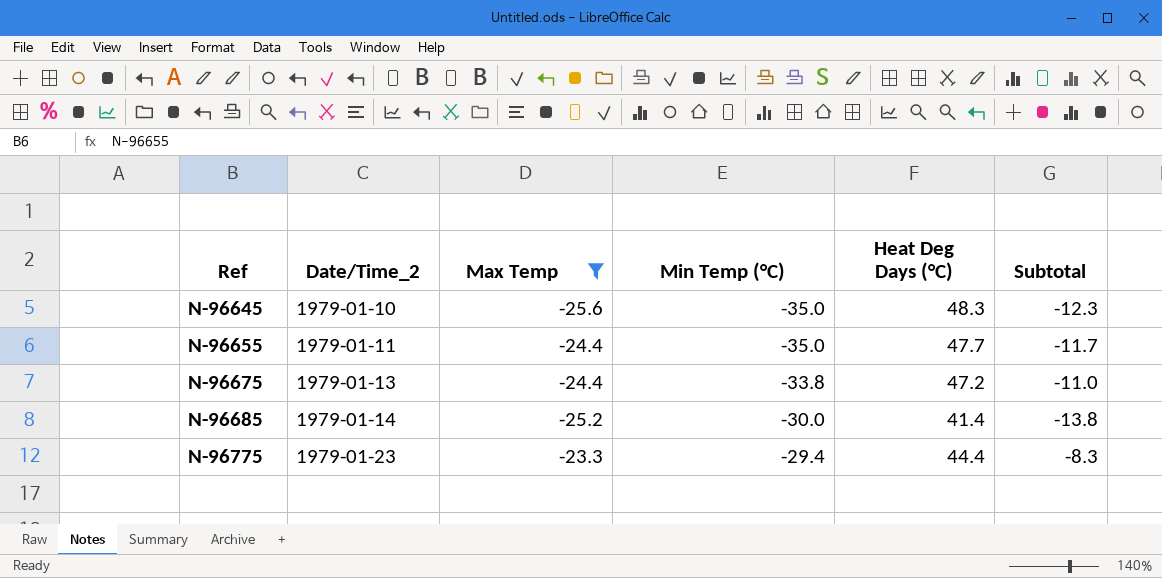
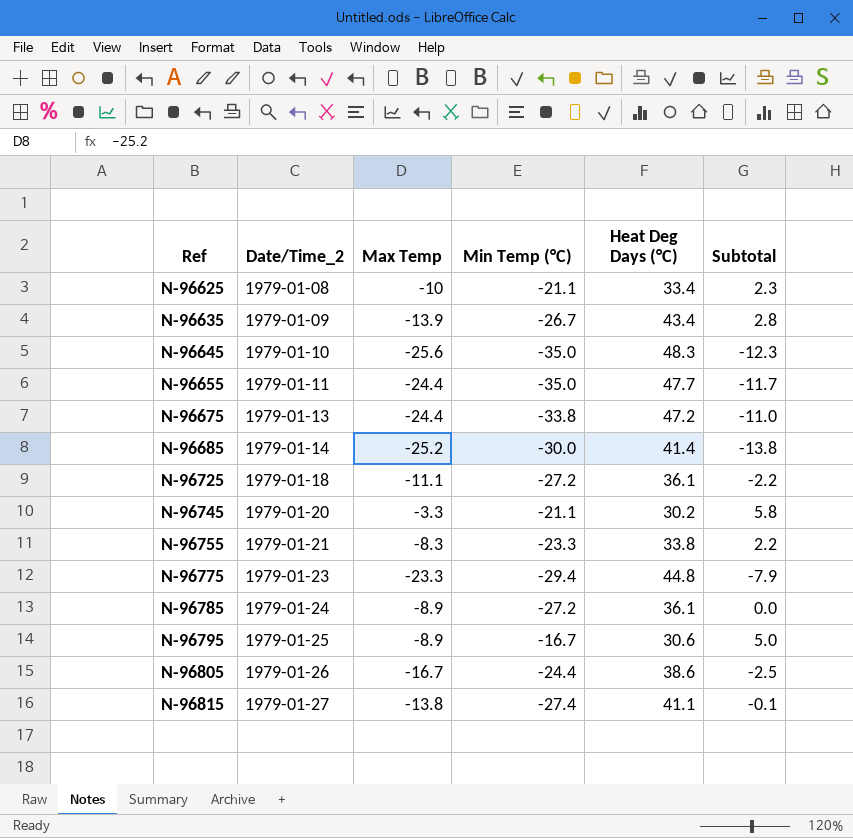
filter: Max Temp <= -23.3 -> none
N-96775 | Heat Deg Days (°C): 44.4 -> 44.8
N-96775 | Subtotal: -8.3 -> -7.9

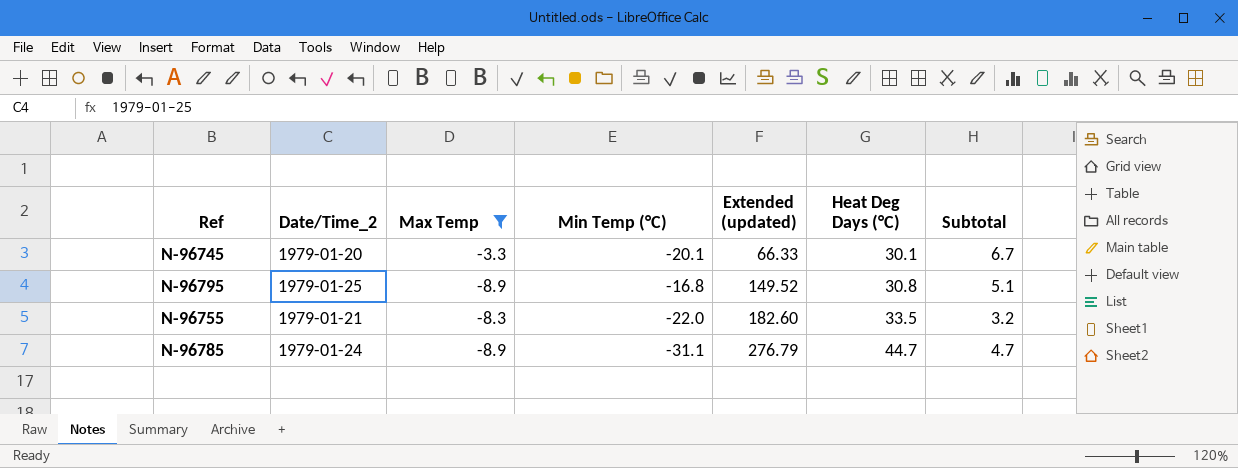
filter: none -> Max Temp >= -8.9
row order: Ref ascending -> Extended (updated) ascending
column Extended (updated) | formula: none -> [Max Temp] * [Min Temp (°C)]
N-96745 | Min Temp (°C): -21.1 -> -20.1
N-96745 | Heat Deg Days (°C): 30.2 -> 30.1
N-96745 | Subtotal: 5.8 -> 6.7
N-96795 | Min Temp (°C): -16.7 -> -16.8
N-96795 | Heat Deg Days (°C): 30.6 -> 30.8
N-96795 | Subtotal: 5.0 -> 5.1
N-96755 | Min Temp (°C): -23.3 -> -22.0
N-96755 | Heat Deg Days (°C): 33.8 -> 33.5
N-96755 | Subtotal: 2.2 -> 3.2
N-96785 | Min Temp (°C): -27.2 -> -31.1
N-96785 | Heat Deg Days (°C): 36.1 -> 44.7
N-96785 | Subtotal: 0.0 -> 4.7

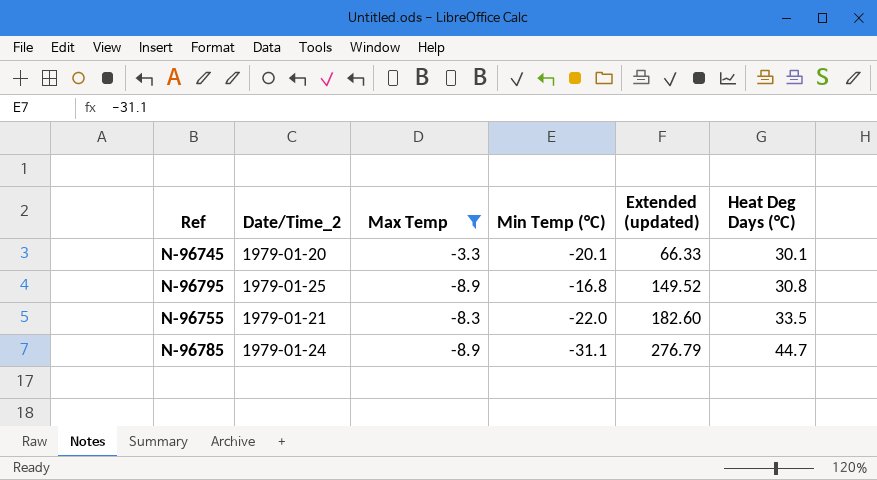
column Subtotal | formula: [Max Temp] + [Min Temp (°C)] + [Heat Deg Days (°C)] -> none

